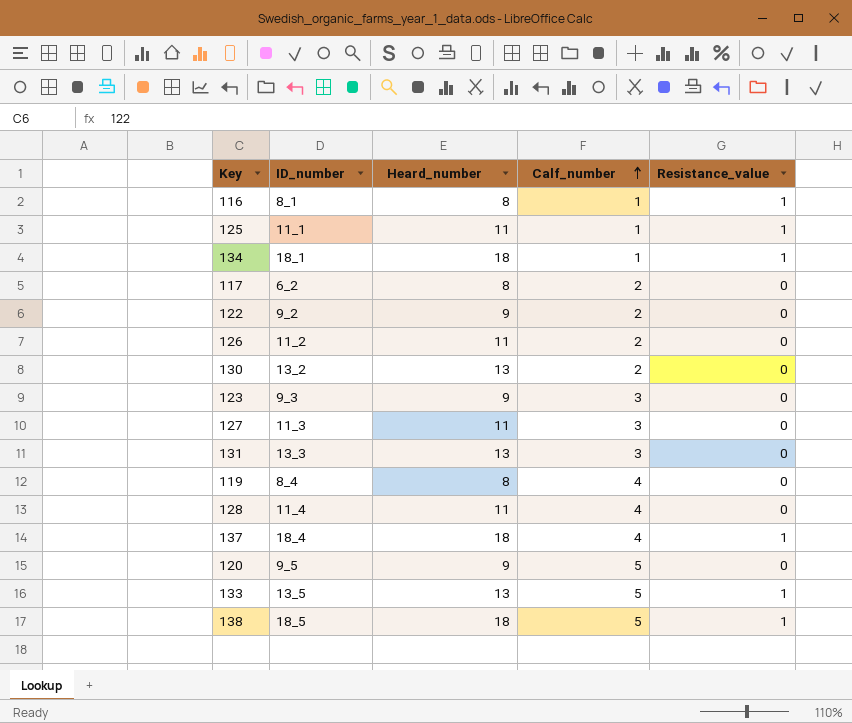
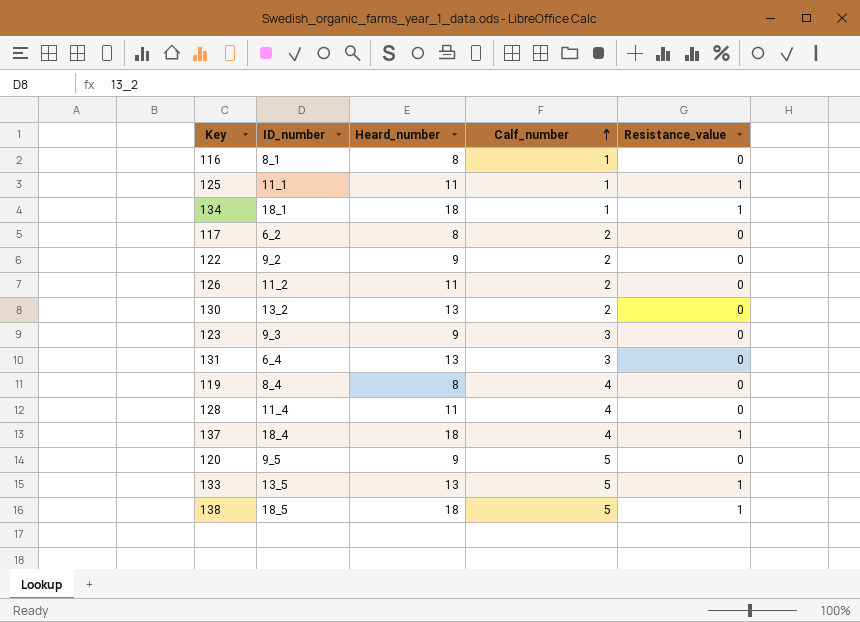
row 127: 11_3 | 11 | 3 | 0 -> none
116 | Resistance_value: 1 -> 0
131 | ID_number: 13_3 -> 6_4

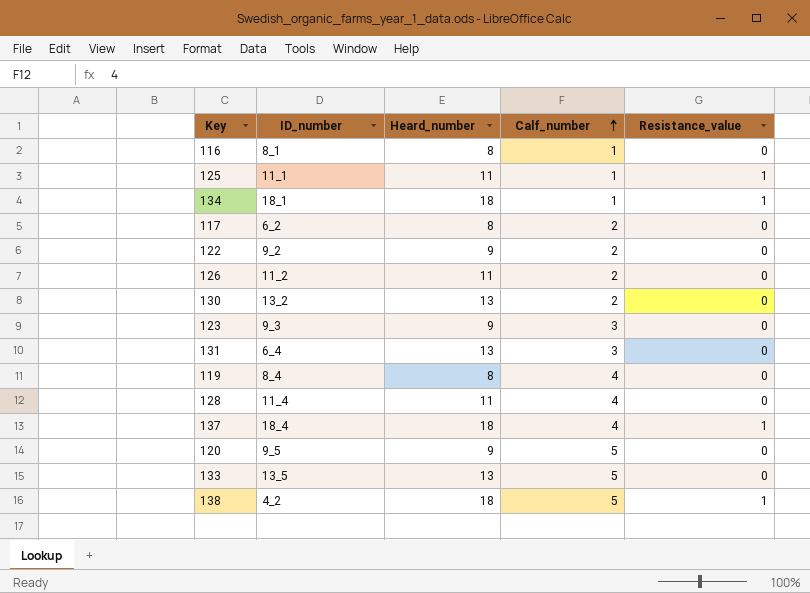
133 | Resistance_value: 1 -> 0
138 | ID_number: 18_5 -> 4_2

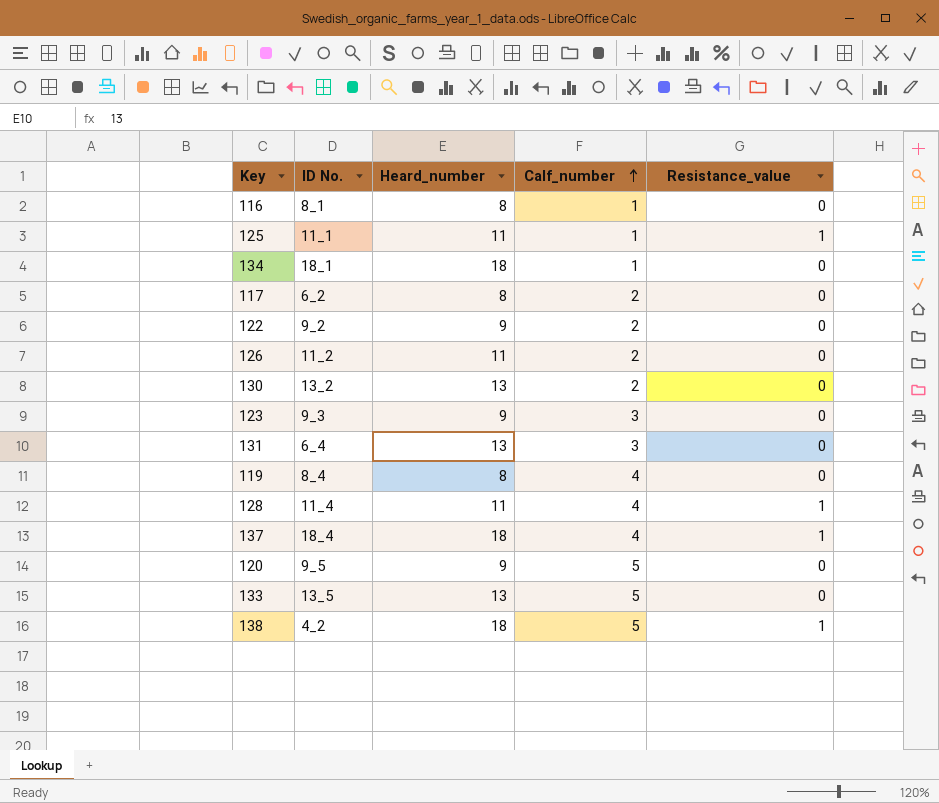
column name: ID_number -> ID No.
134 | Resistance_value: 1 -> 0
128 | Resistance_value: 0 -> 1

